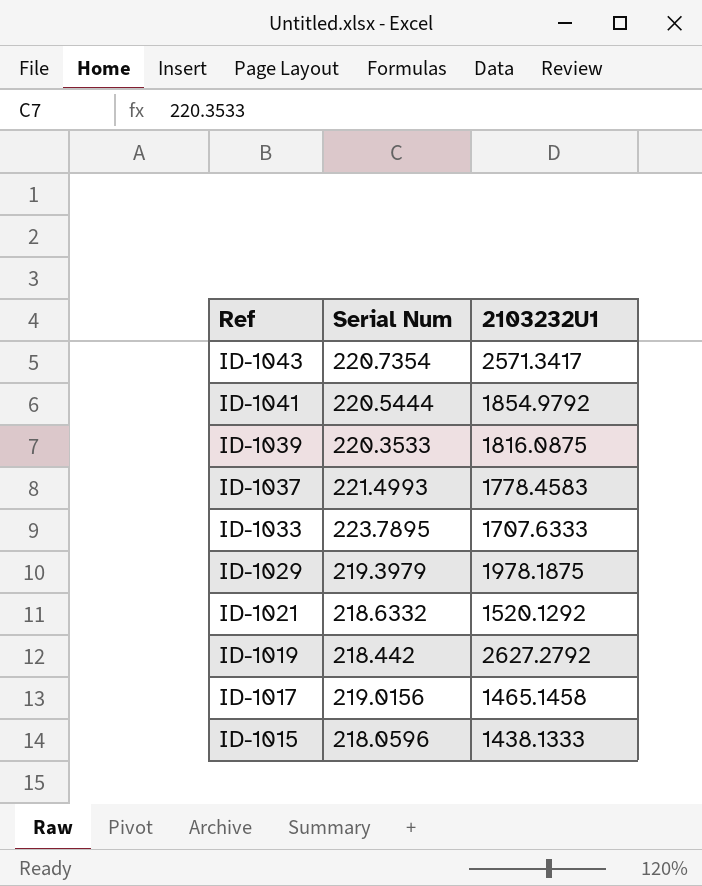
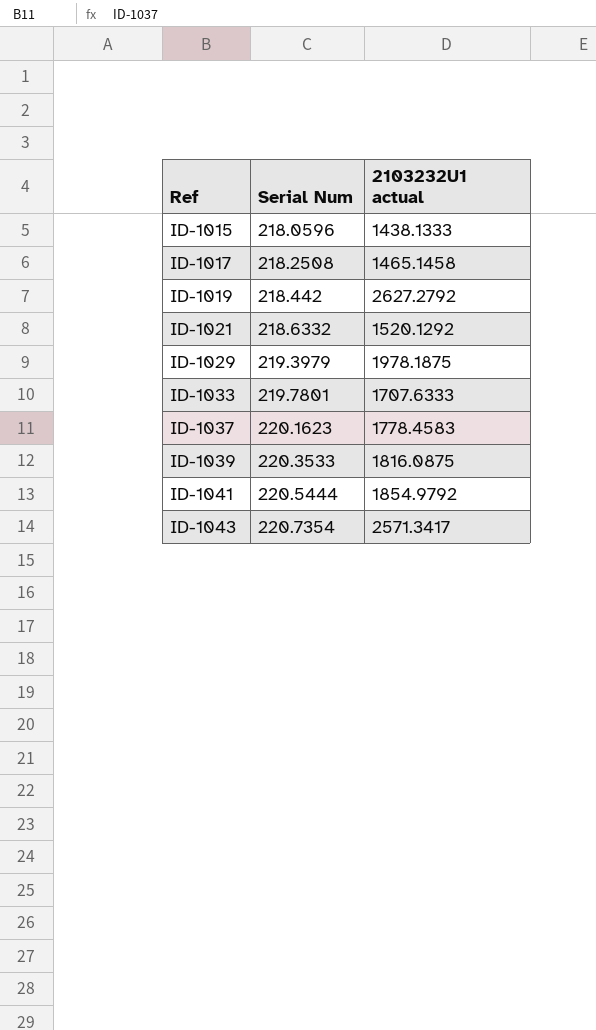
row order: Ref descending -> Ref ascending
column name: 2103232U1 -> 2103232U1 actual
ID-1017 | Serial Num: 219.0156 -> 218.2508
ID-1033 | Serial Num: 223.7895 -> 219.7801
ID-1037 | Serial Num: 221.4993 -> 220.1623

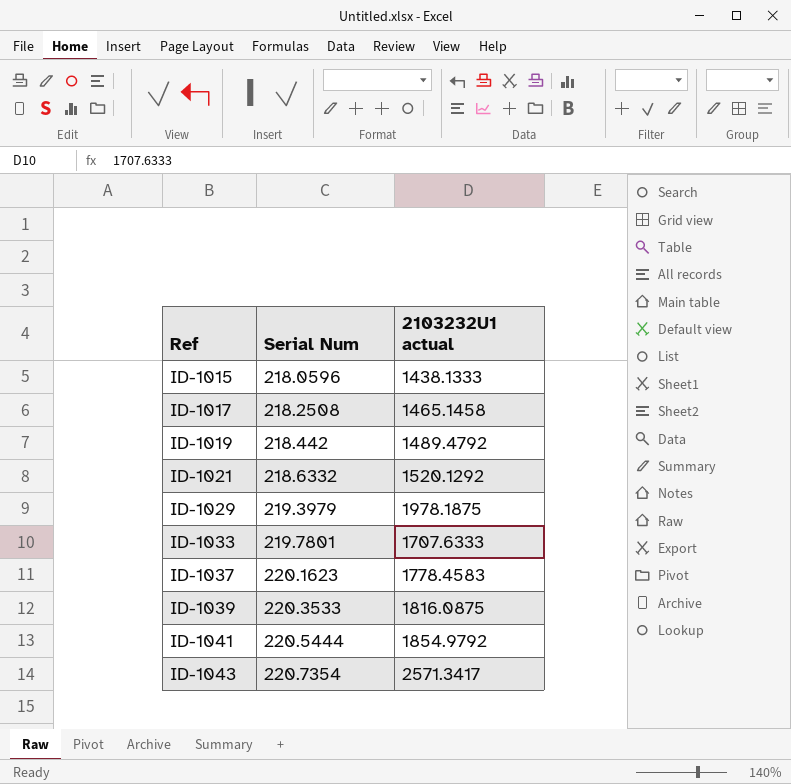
ID-1019 | 2103232U1 actual: 2627.2792 -> 1489.4792

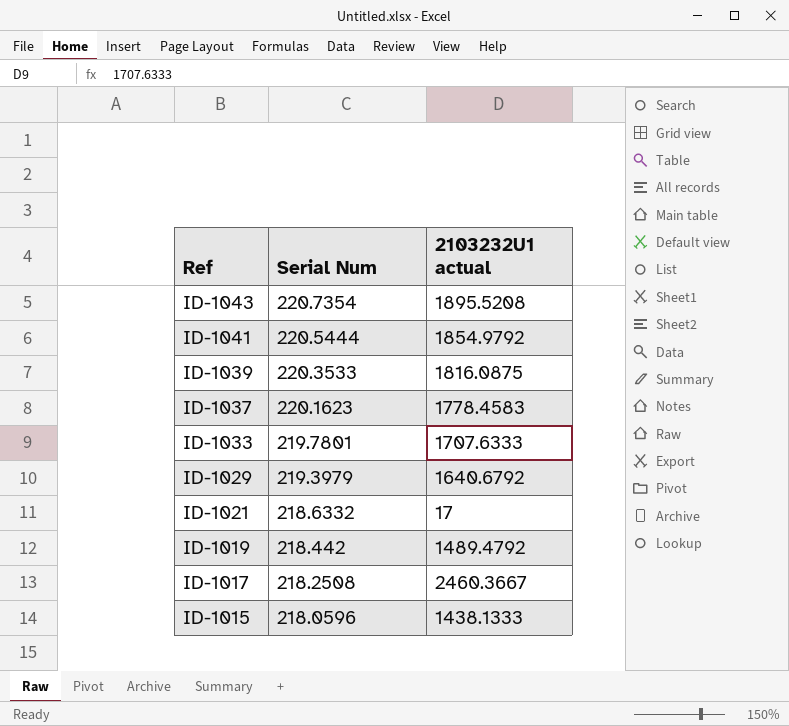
row order: Ref ascending -> Ref descending
ID-1043 | 2103232U1 actual: 2571.3417 -> 1895.5208
ID-1029 | 2103232U1 actual: 1978.1875 -> 1640.6792
ID-1021 | 2103232U1 actual: 1520.1292 -> 17
ID-1017 | 2103232U1 actual: 1465.1458 -> 2460.3667

